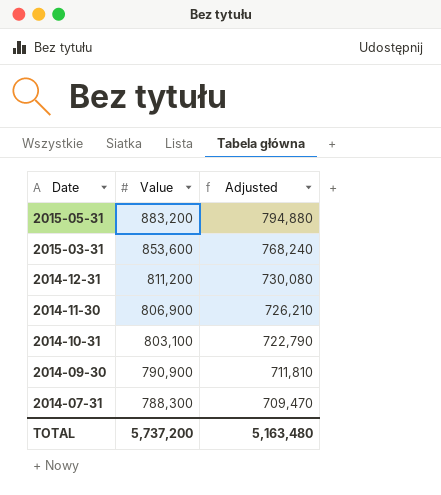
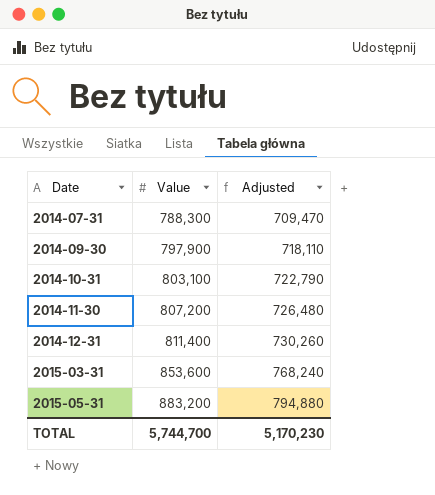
row order: Date descending -> Date ascending
2014-09-30 | Value: 790,900 -> 797,900
2014-09-30 | Adjusted: 711,810 -> 718,110
2014-11-30 | Value: 806,900 -> 807,200
2014-11-30 | Adjusted: 726,210 -> 726,480
2014-12-31 | Value: 811,200 -> 811,400
2014-12-31 | Adjusted: 730,080 -> 730,260
TOTAL | Value: 5,737,200 -> 5,744,700
TOTAL | Adjusted: 5,163,480 -> 5,170,230

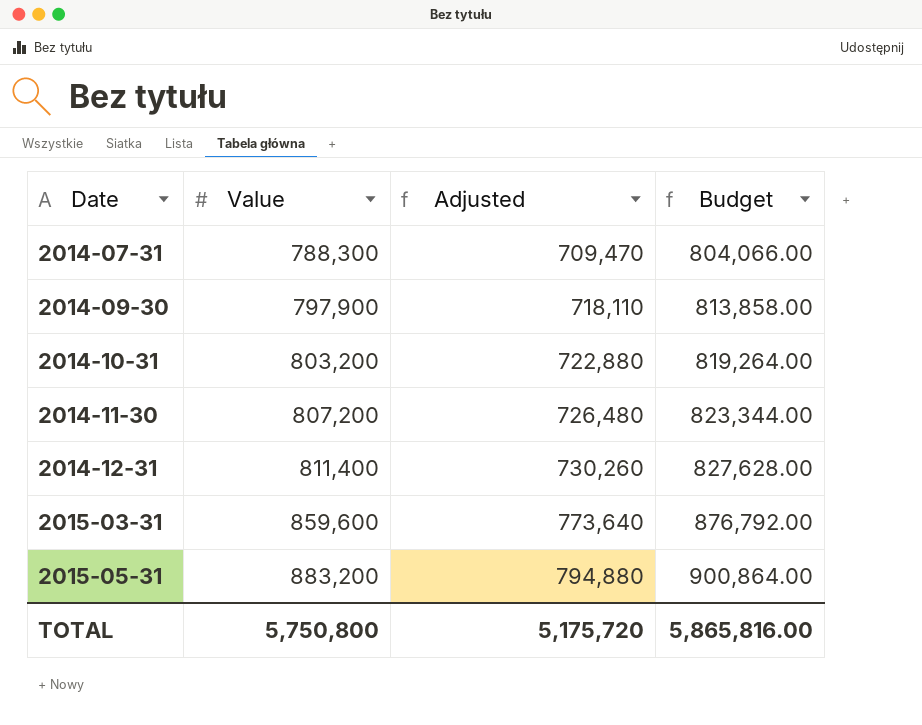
column Budget | formula: none -> [Value] * 1.02
2014-10-31 | Value: 803,100 -> 803,200
2014-10-31 | Adjusted: 722,790 -> 722,880
2015-03-31 | Value: 853,600 -> 859,600
2015-03-31 | Adjusted: 768,240 -> 773,640
TOTAL | Value: 5,744,700 -> 5,750,800
TOTAL | Adjusted: 5,170,230 -> 5,175,720

